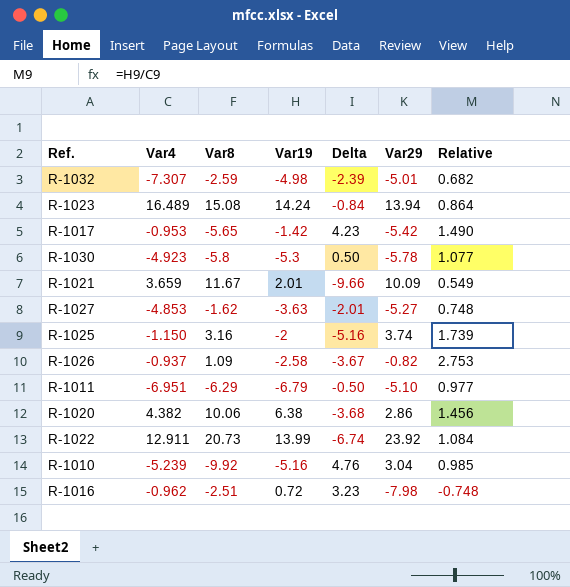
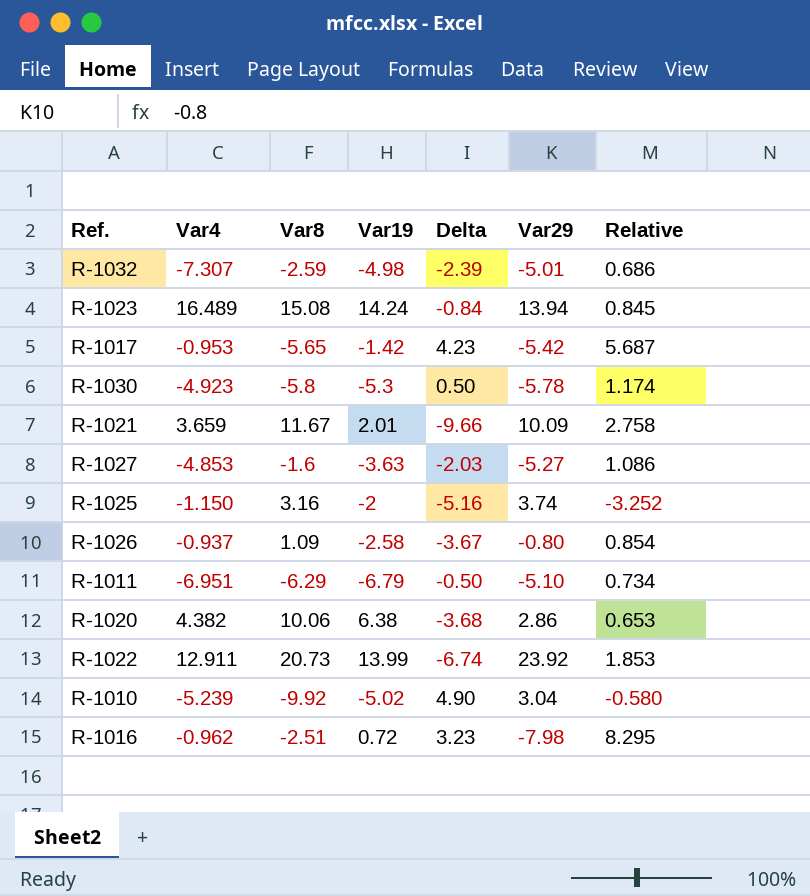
column Relative | formula: [Var19] / [Var4] -> [Var29] / [Var4]
R-1027 | Var8: -1.62 -> -1.6
R-1027 | Delta: -2.01 -> -2.03
R-1026 | Var29: -0.82 -> -0.80
R-1010 | Var19: -5.16 -> -5.02
R-1010 | Delta: 4.76 -> 4.90

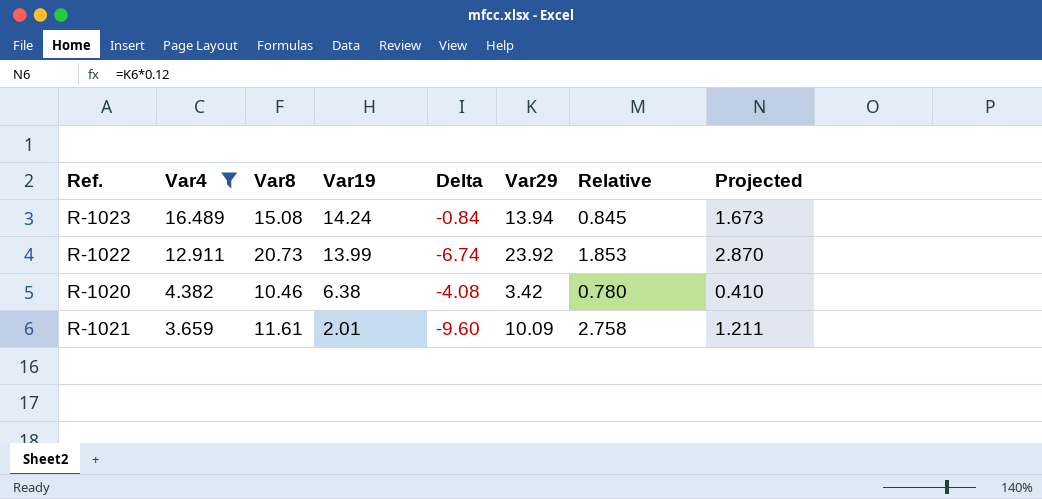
filter: none -> Var4 >= 3.659
row order: none -> Var4 descending
column Projected | formula: none -> [Var29] * 0.12
R-1020 | Var8: 10.06 -> 10.46
R-1020 | Delta: -3.68 -> -4.08
R-1020 | Var29: 2.86 -> 3.42
R-1020 | Relative: 0.653 -> 0.780
R-1021 | Var8: 11.67 -> 11.61
R-1021 | Delta: -9.66 -> -9.60

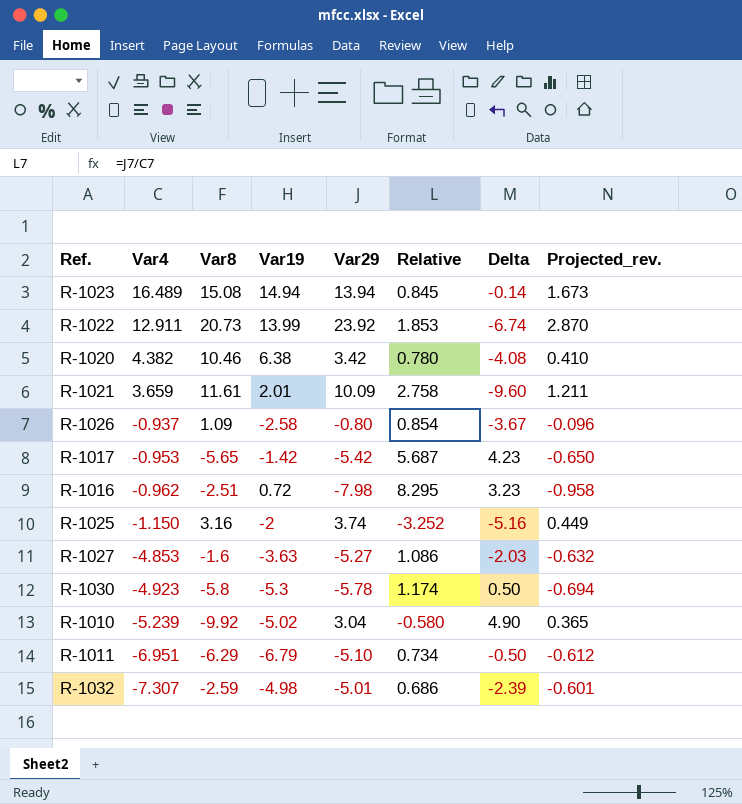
filter: Var4 >= 3.659 -> none
column Delta | position: 5 -> 7
column name: Projected -> Projected_rev.
R-1023 | Var19: 14.24 -> 14.94
R-1023 | Delta: -0.84 -> -0.14

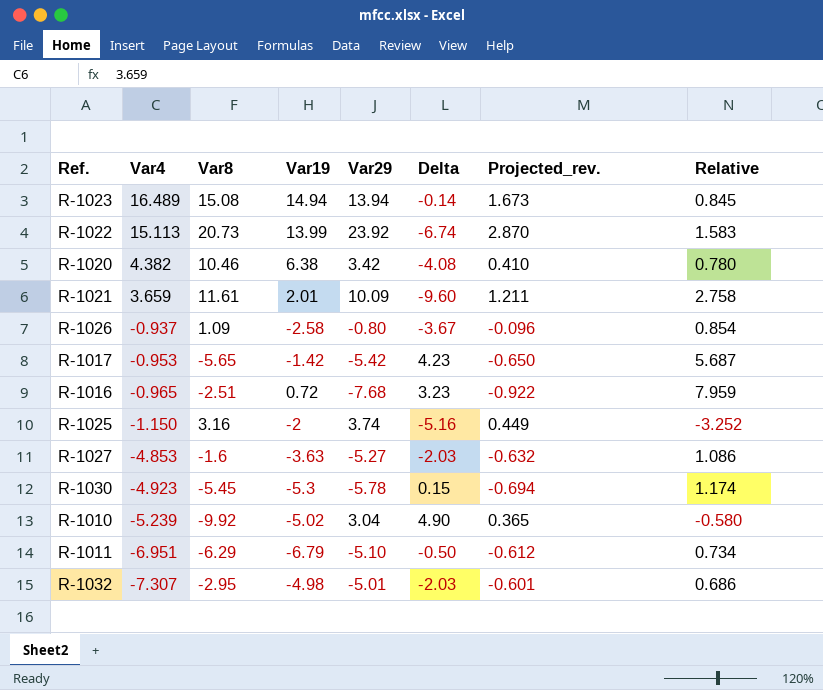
column Relative | position: 6 -> 8
R-1022 | Var4: 12.911 -> 15.113
R-1022 | Relative: 1.853 -> 1.583
R-1016 | Var4: -0.962 -> -0.965
R-1016 | Var29: -7.98 -> -7.68
R-1016 | Projected_rev.: -0.958 -> -0.922
R-1016 | Relative: 8.295 -> 7.959
R-1030 | Var8: -5.8 -> -5.45
R-1030 | Delta: 0.50 -> 0.15
R-1032 | Var8: -2.59 -> -2.95
R-1032 | Delta: -2.39 -> -2.03

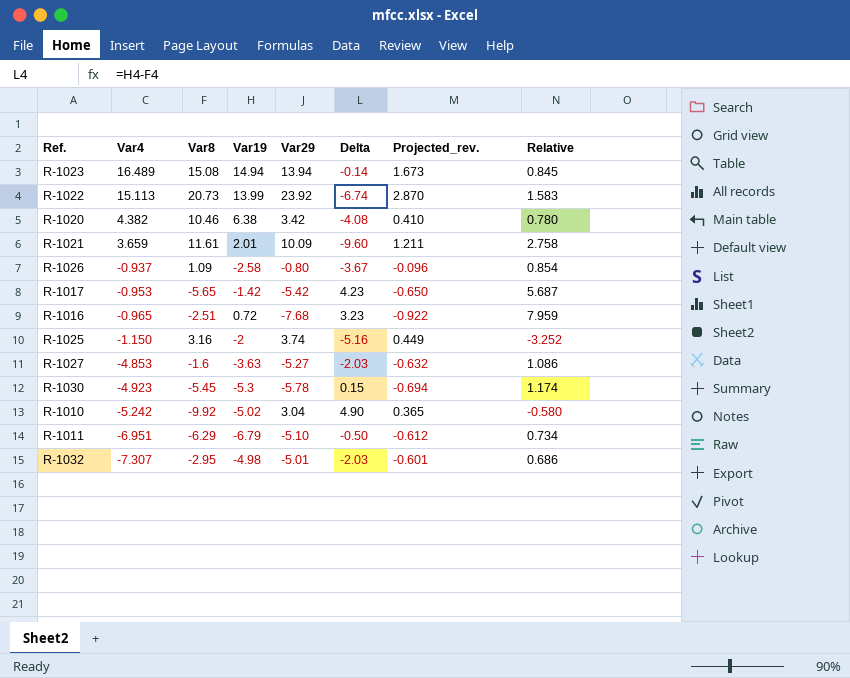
R-1010 | Var4: -5.239 -> -5.242

